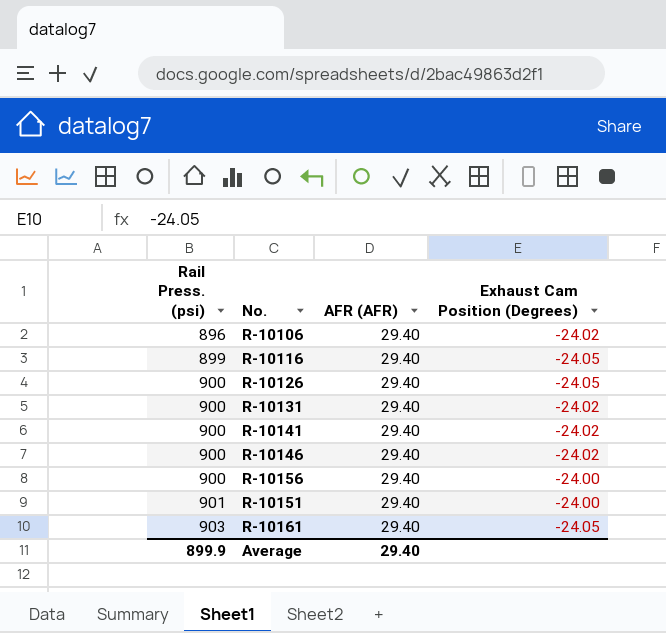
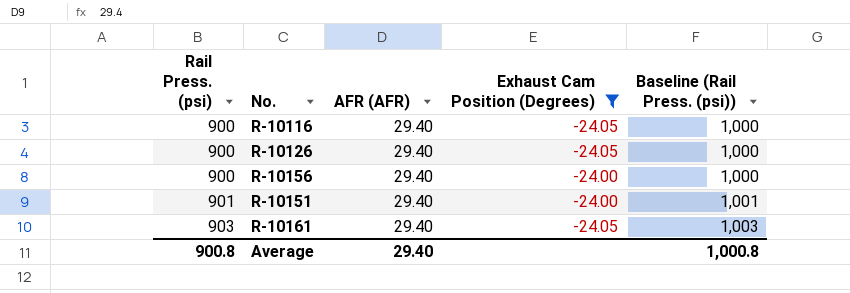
filter: none -> Exhaust Cam Position (Degrees) != -24.02
column Baseline (Rail Press. (psi)) | formula: none -> [Rail Press. (psi)] + 100
R-10116 | Rail Press. (psi): 899 -> 900
Average | Rail Press. (psi): 899.9 -> 900.8

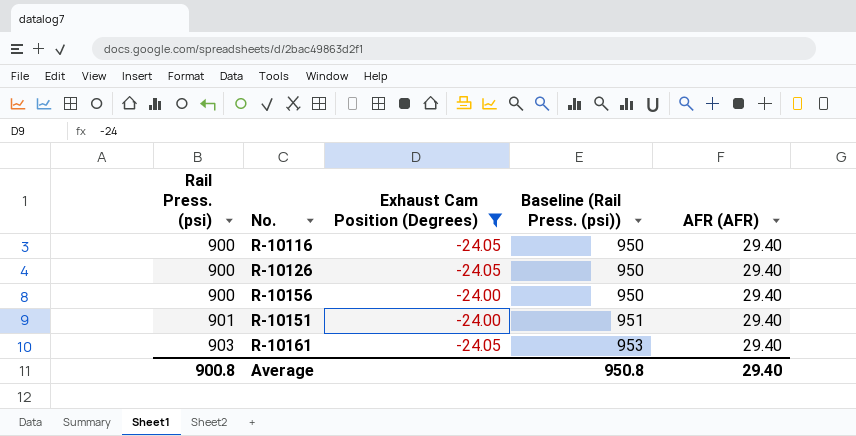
column Baseline (Rail Press. (psi)) | formula: [Rail Press. (psi)] + 100 -> [Rail Press. (psi)] + 50
column AFR (AFR) | position: 3 -> 5
Average | Baseline (Rail Press. (psi)): 1,000.8 -> 950.8

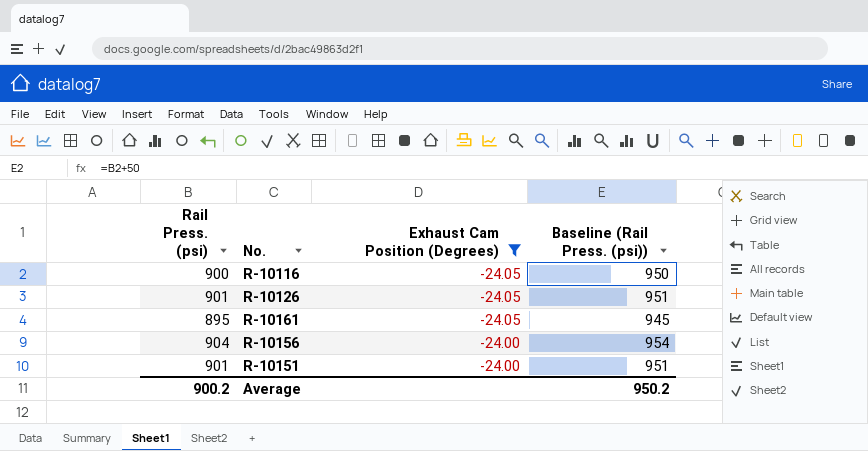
row order: Rail Press. (psi) ascending -> Exhaust Cam Position (Degrees) ascending
column AFR (AFR) | position: 5 -> none
R-10126 | Rail Press. (psi): 900 -> 901
R-10126 | Baseline (Rail Press. (psi)): 950 -> 951
R-10161 | Rail Press. (psi): 903 -> 895
R-10161 | Baseline (Rail Press. (psi)): 953 -> 945
R-10156 | Rail Press. (psi): 900 -> 904
R-10156 | Baseline (Rail Press. (psi)): 950 -> 954
Average | Rail Press. (psi): 900.8 -> 900.2
Average | Baseline (Rail Press. (psi)): 950.8 -> 950.2

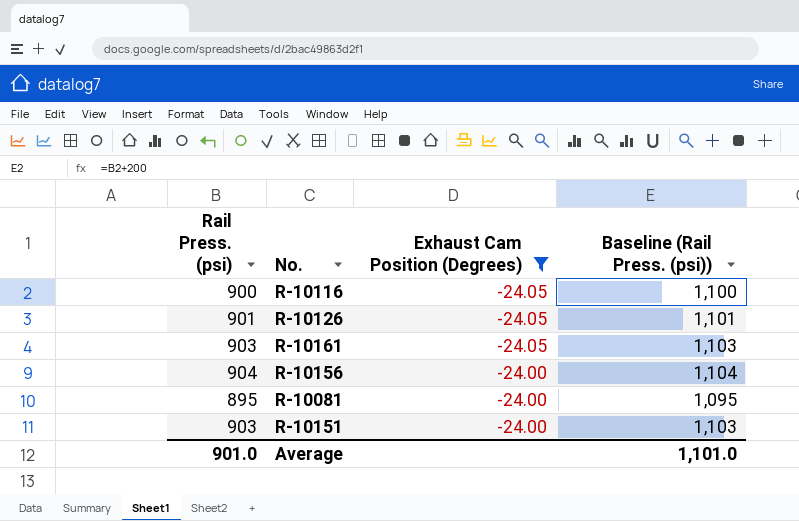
column Baseline (Rail Press. (psi)) | formula: [Rail Press. (psi)] + 50 -> [Rail Press. (psi)] + 200
R-10161 | Rail Press. (psi): 895 -> 903
row R-10081: none -> 895 | -24.00 | 1,095
R-10151 | Rail Press. (psi): 901 -> 903
Average | Rail Press. (psi): 900.2 -> 901.0
Average | Baseline (Rail Press. (psi)): 950.2 -> 1,101.0

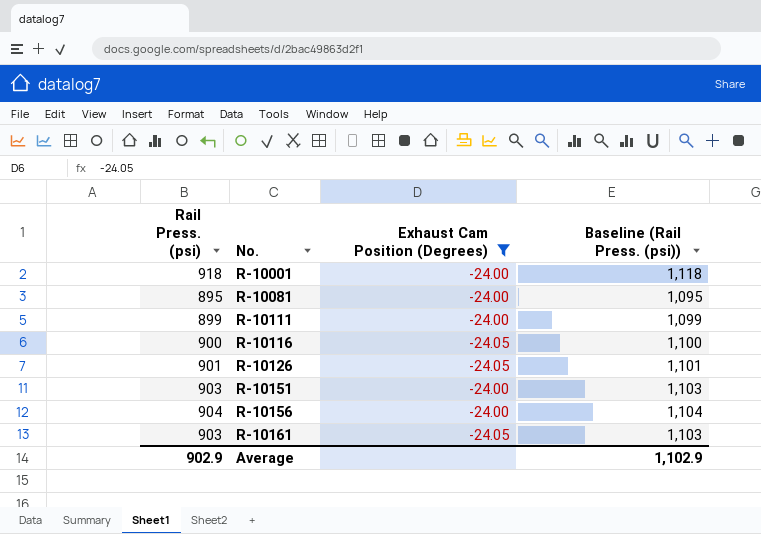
row order: Exhaust Cam Position (Degrees) ascending -> No. ascending
row R-10001: none -> 918 | -24.00 | 1,118
row R-10111: none -> 899 | -24.00 | 1,099
Average | Rail Press. (psi): 901.0 -> 902.9
Average | Baseline (Rail Press. (psi)): 1,101.0 -> 1,102.9

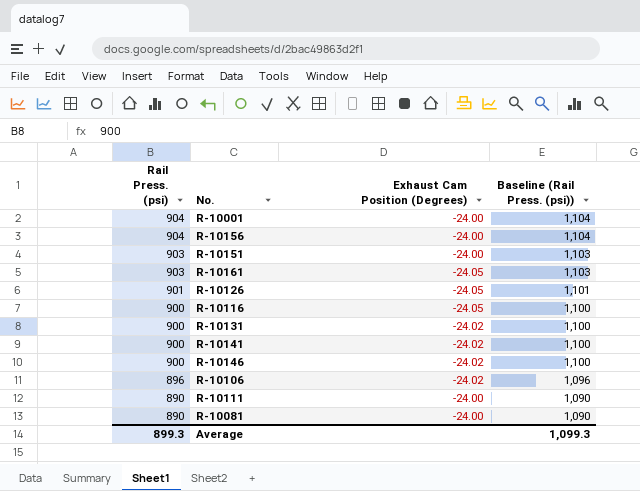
filter: Exhaust Cam Position (Degrees) != -24.02 -> none
row order: No. ascending -> Rail Press. (psi) descending
R-10001 | Rail Press. (psi): 918 -> 904
R-10001 | Baseline (Rail Press. (psi)): 1,118 -> 1,104
R-10111 | Rail Press. (psi): 899 -> 890
R-10111 | Baseline (Rail Press. (psi)): 1,099 -> 1,090
R-10081 | Rail Press. (psi): 895 -> 890
R-10081 | Baseline (Rail Press. (psi)): 1,095 -> 1,090
Average | Rail Press. (psi): 902.9 -> 899.3
Average | Baseline (Rail Press. (psi)): 1,102.9 -> 1,099.3

